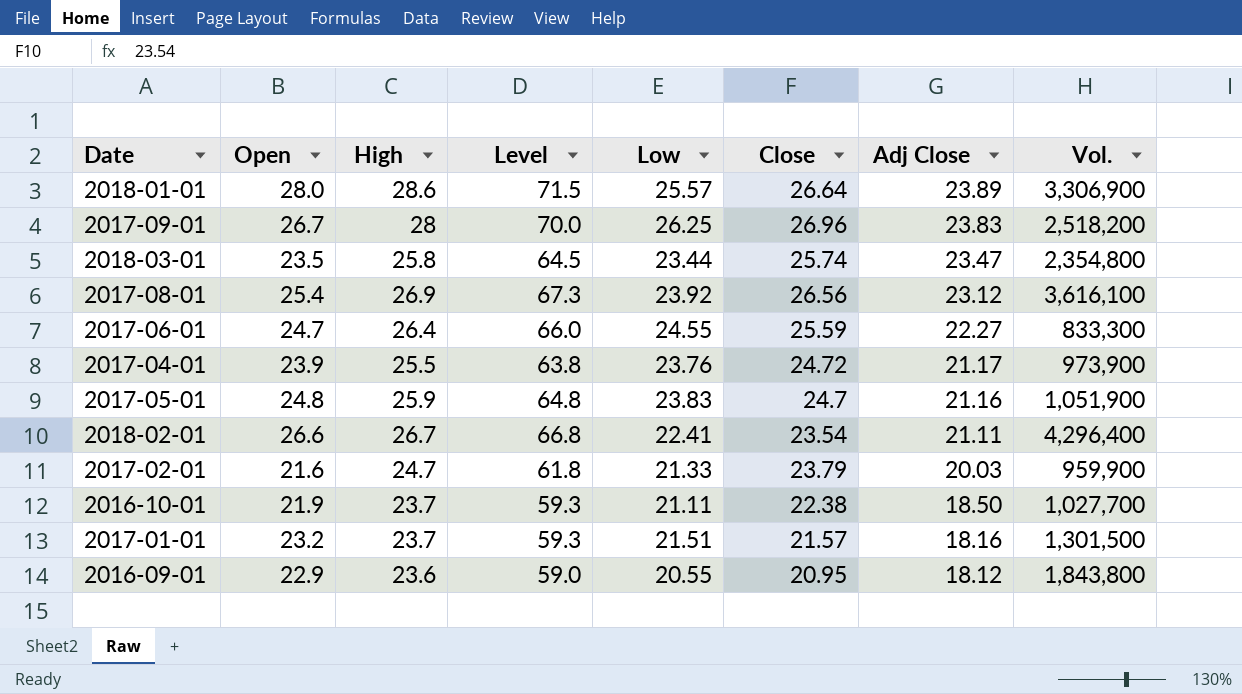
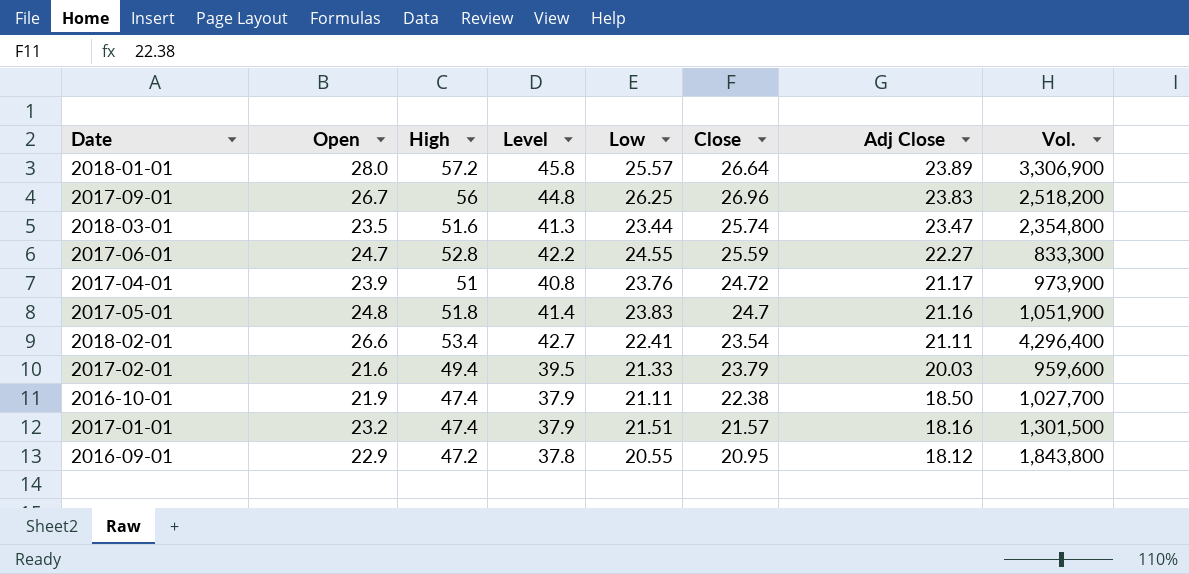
column Level | formula: [High] * 2.5 -> [High] * 0.8
row 2017-08-01: 25.4 | 26.9 | 67.3 | 23.92 | 26.56 | 23.12 | 3,616,100 -> none
2018-01-01 | High: 28.6 -> 57.2
2017-09-01 | High: 28 -> 56
2018-03-01 | High: 25.8 -> 51.6
2017-06-01 | High: 26.4 -> 52.8
2017-04-01 | High: 25.5 -> 51
2017-05-01 | High: 25.9 -> 51.8
2018-02-01 | High: 26.7 -> 53.4
2017-02-01 | High: 24.7 -> 49.4
2017-02-01 | Vol.: 959,900 -> 959,600
2016-10-01 | High: 23.7 -> 47.4
2017-01-01 | High: 23.7 -> 47.4
2016-09-01 | High: 23.6 -> 47.2

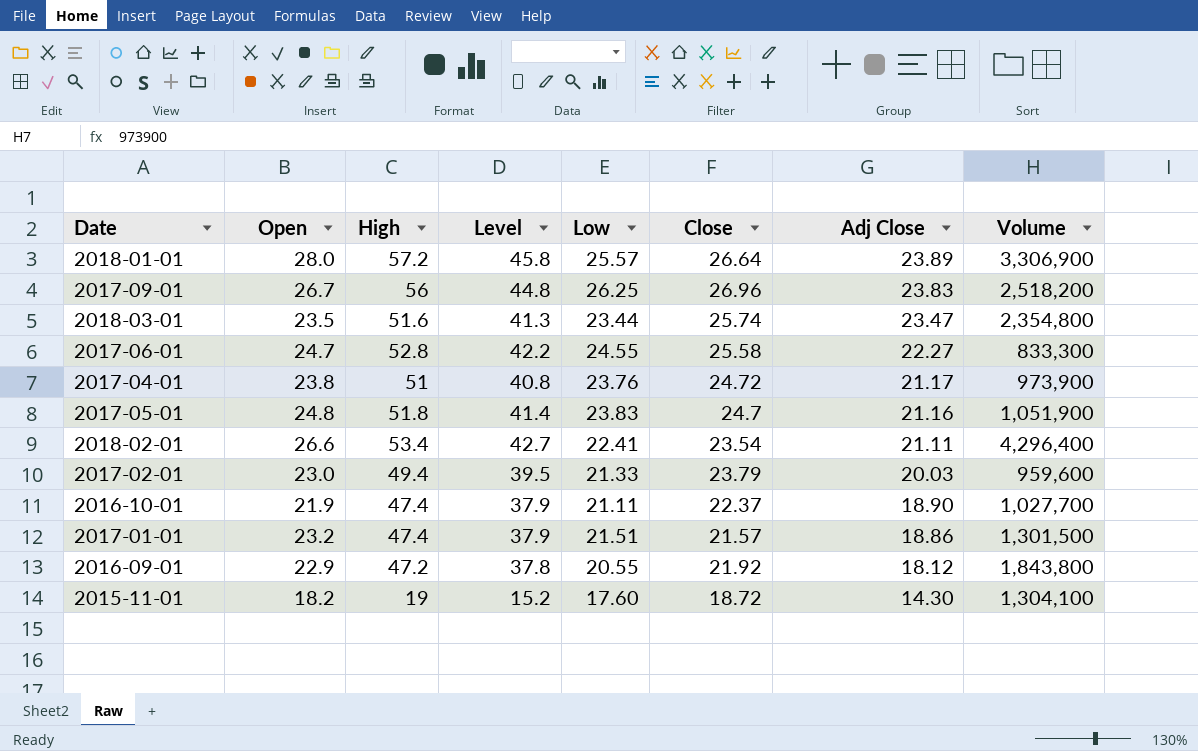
column name: Vol. -> Volume
2017-06-01 | Close: 25.59 -> 25.58
2017-04-01 | Open: 23.9 -> 23.8
2017-02-01 | Open: 21.6 -> 23.0
2016-10-01 | Close: 22.38 -> 22.37
2016-10-01 | Adj Close: 18.50 -> 18.90
2017-01-01 | Adj Close: 18.16 -> 18.86
2016-09-01 | Close: 20.95 -> 21.92
row 2015-11-01: none -> 18.2 | 19 | 15.2 | 17.60 | 18.72 | 14.30 | 1,304,100

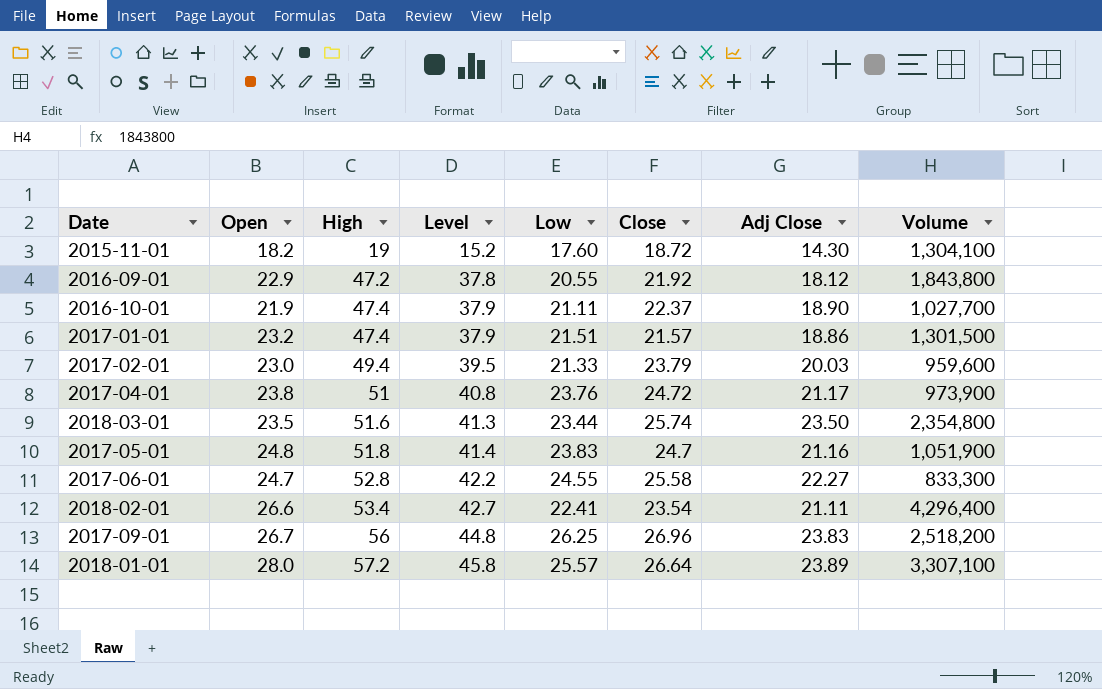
row order: Adj Close descending -> High ascending
2018-03-01 | Adj Close: 23.47 -> 23.50
2018-01-01 | Volume: 3,306,900 -> 3,307,100

